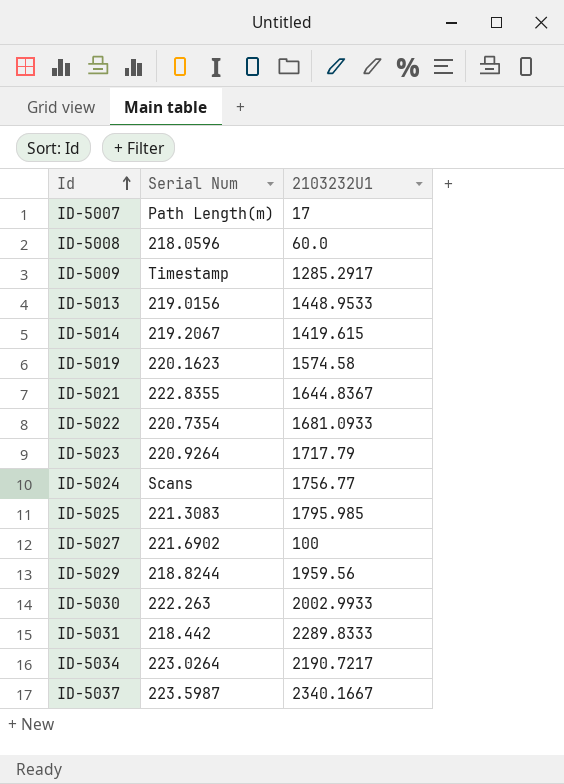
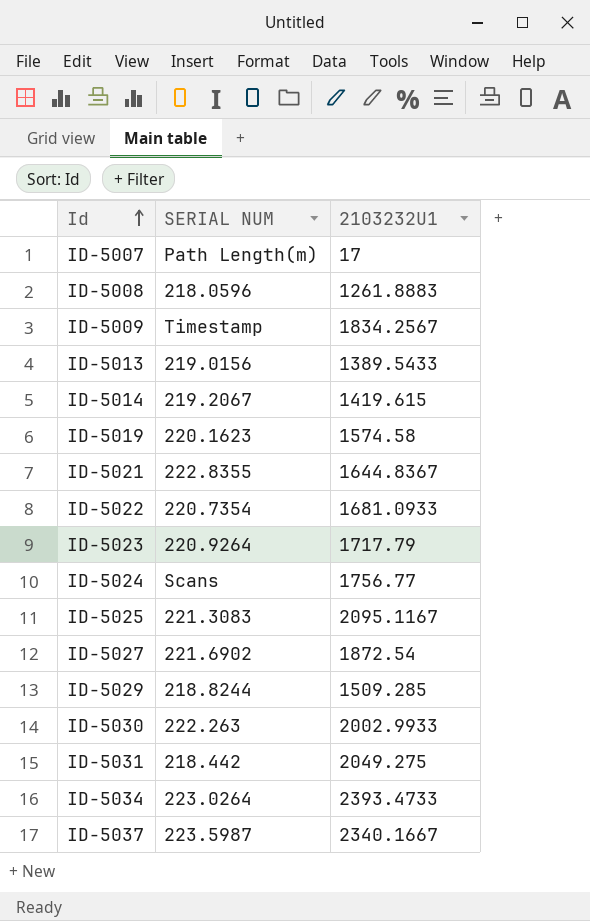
column name: Serial Num -> SERIAL NUM
ID-5008 | 2103232U1: 60.0 -> 1261.8883
ID-5009 | 2103232U1: 1285.2917 -> 1834.2567
ID-5013 | 2103232U1: 1448.9533 -> 1389.5433
ID-5025 | 2103232U1: 1795.985 -> 2095.1167
ID-5027 | 2103232U1: 100 -> 1872.54
ID-5029 | 2103232U1: 1959.56 -> 1509.285
ID-5031 | 2103232U1: 2289.8333 -> 2049.275
ID-5034 | 2103232U1: 2190.7217 -> 2393.4733

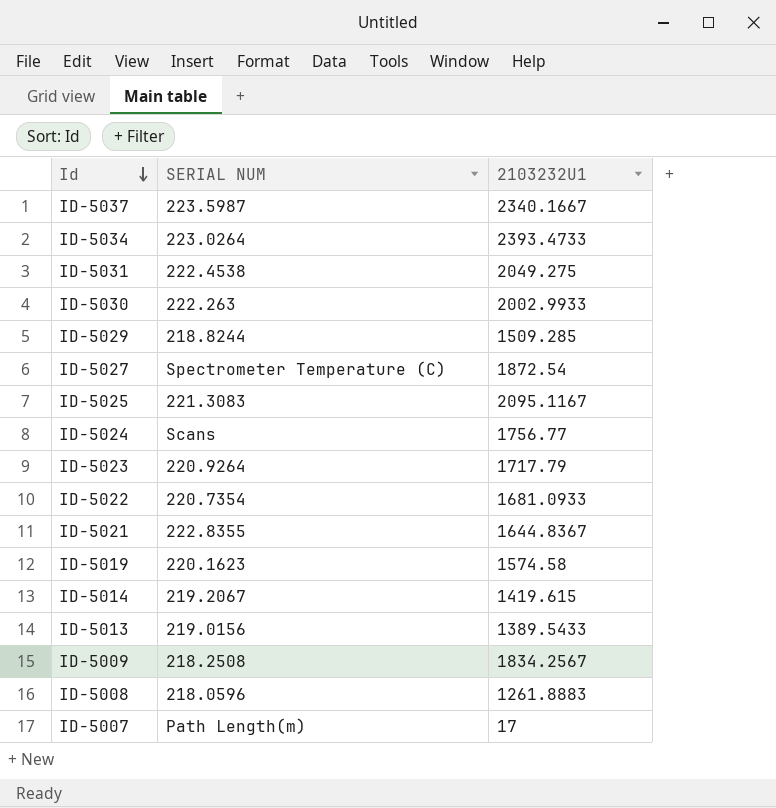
row order: Id ascending -> Id descending
ID-5031 | SERIAL NUM: 218.442 -> 222.4538
ID-5027 | SERIAL NUM: 221.6902 -> Spectrometer Temperature (C)
ID-5009 | SERIAL NUM: Timestamp -> 218.2508

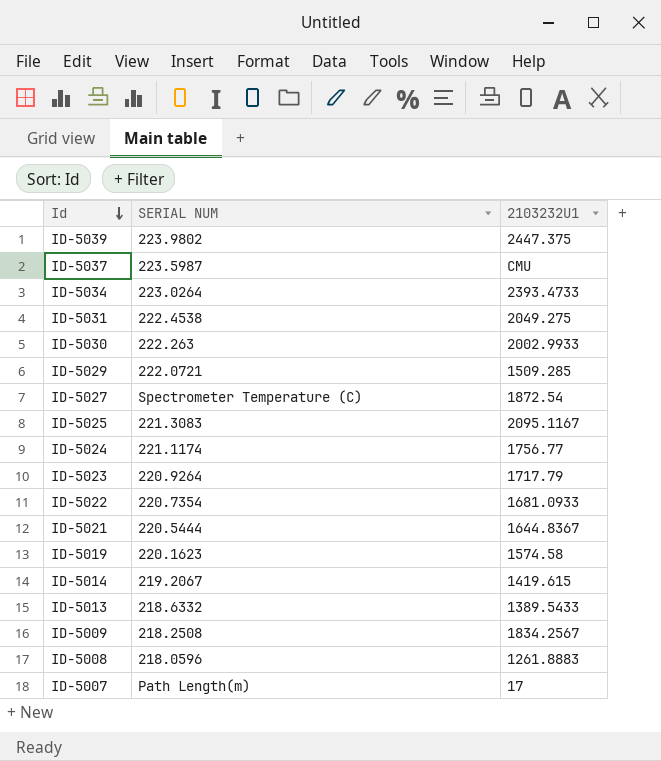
row ID-5039: none -> 223.9802 | 2447.375
ID-5037 | 2103232U1: 2340.1667 -> CMU
ID-5029 | SERIAL NUM: 218.8244 -> 222.0721
ID-5024 | SERIAL NUM: Scans -> 221.1174
ID-5021 | SERIAL NUM: 222.8355 -> 220.5444
ID-5013 | SERIAL NUM: 219.0156 -> 218.6332

